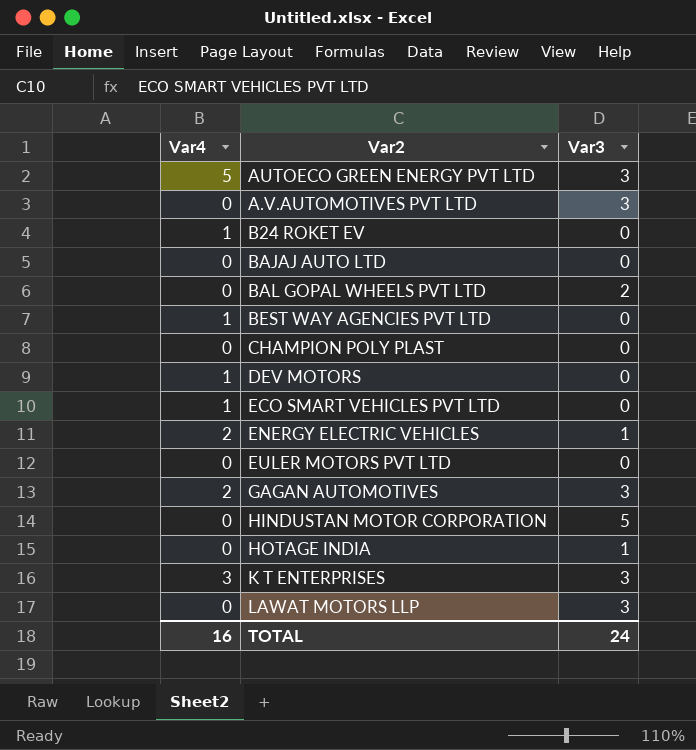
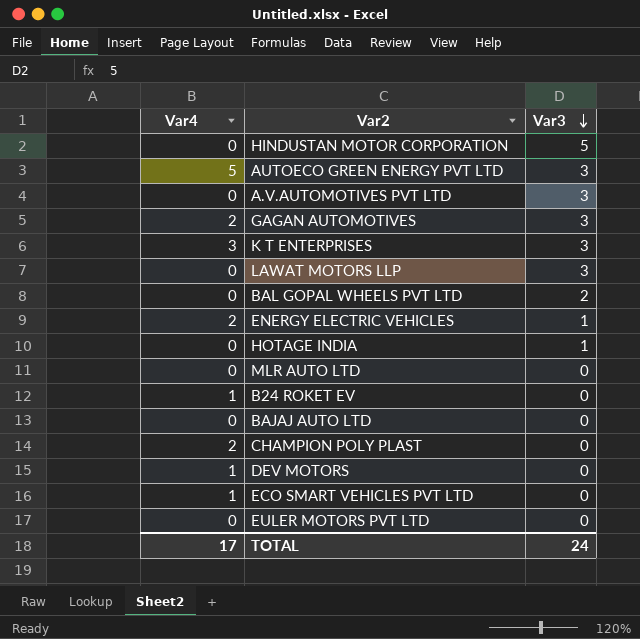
row order: none -> Var3 descending
row BEST WAY AGENCIES PVT LTD: 1 | 0 -> none
row MLR AUTO LTD: none -> 0 | 0
CHAMPION POLY PLAST | Var4: 0 -> 2
TOTAL | Var4: 16 -> 17

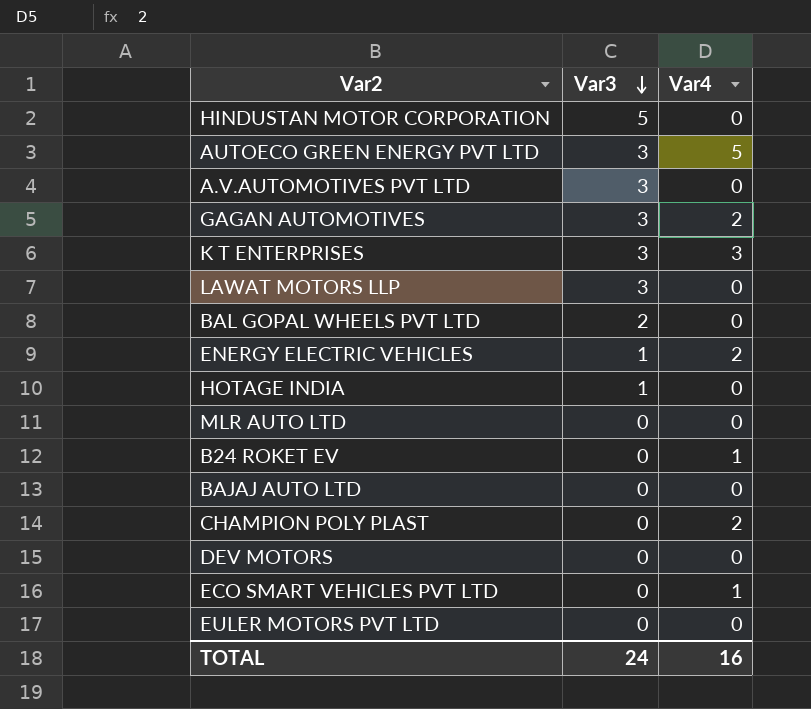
column Var4 | position: 1 -> 3
DEV MOTORS | Var4: 1 -> 0
TOTAL | Var4: 17 -> 16

